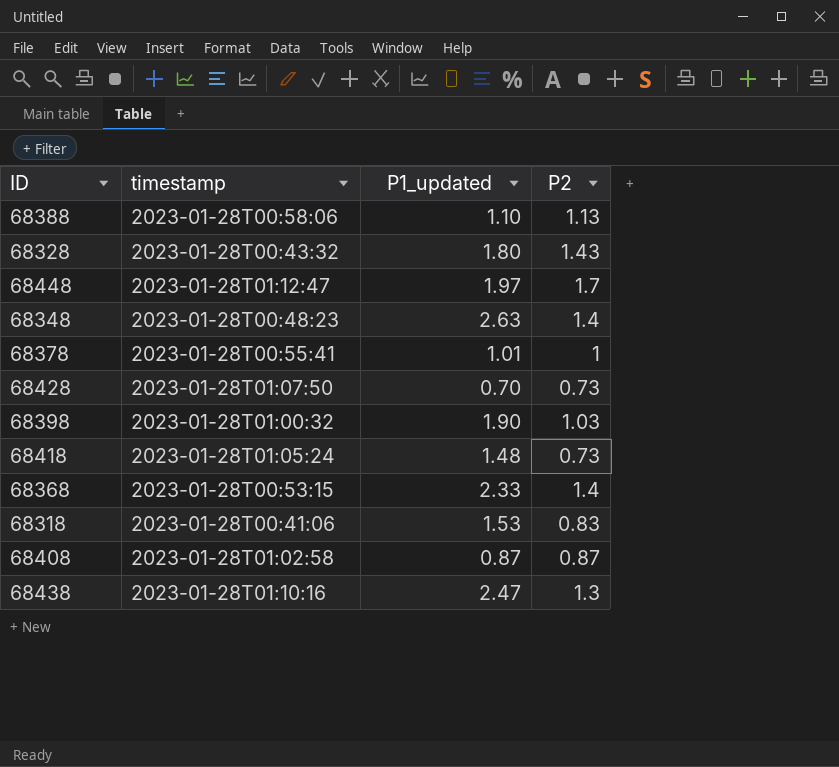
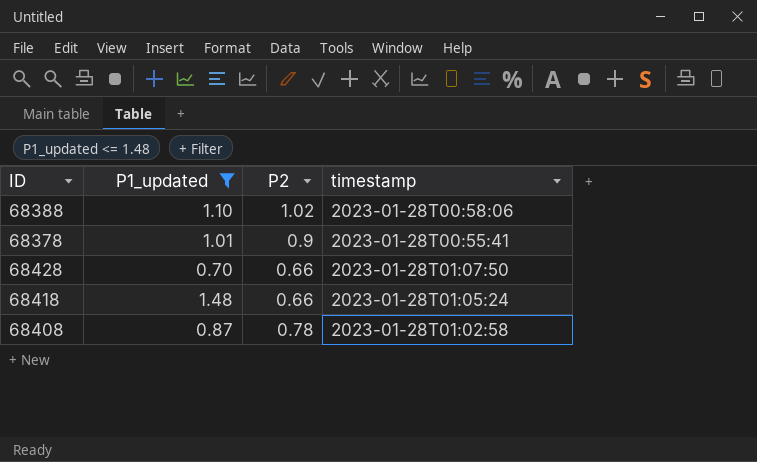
filter: none -> P1_updated <= 1.48
column timestamp | position: 2 -> 4
68388 | P2: 1.13 -> 1.02
68378 | P2: 1 -> 0.9
68428 | P2: 0.73 -> 0.66
68418 | P2: 0.73 -> 0.66
68408 | P2: 0.87 -> 0.78

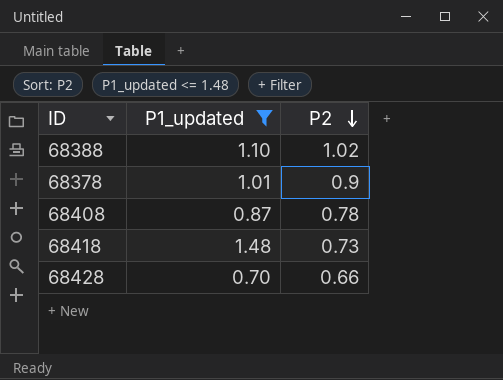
row order: none -> P2 descending
column timestamp | position: 4 -> none
68418 | P2: 0.66 -> 0.73

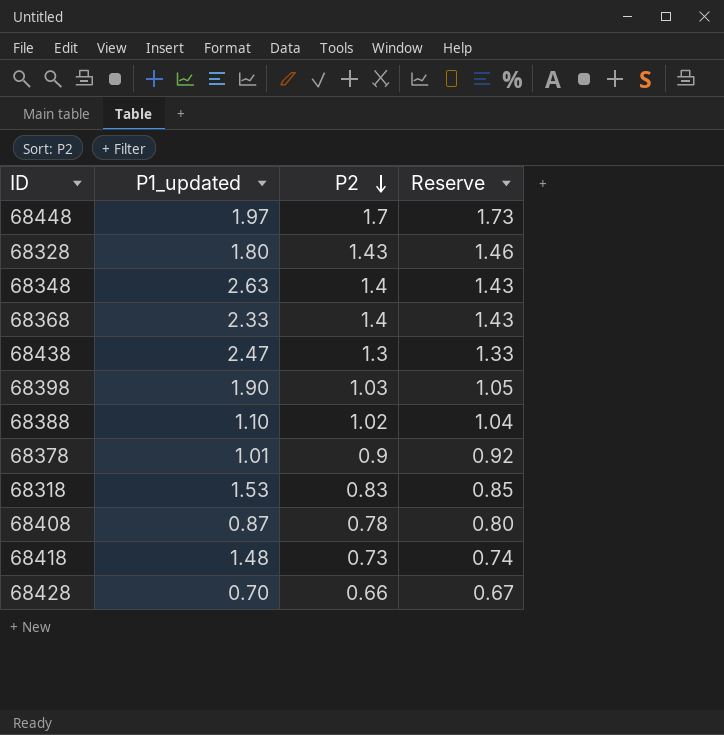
filter: P1_updated <= 1.48 -> none
column Reserve | formula: none -> [P2] * 1.02

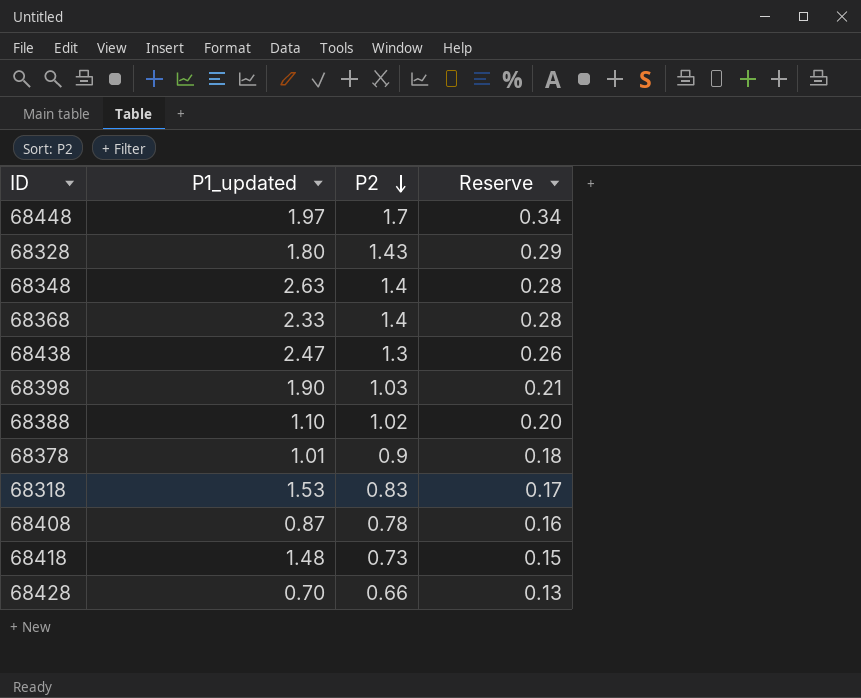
column Reserve | formula: [P2] * 1.02 -> [P2] * 0.2

